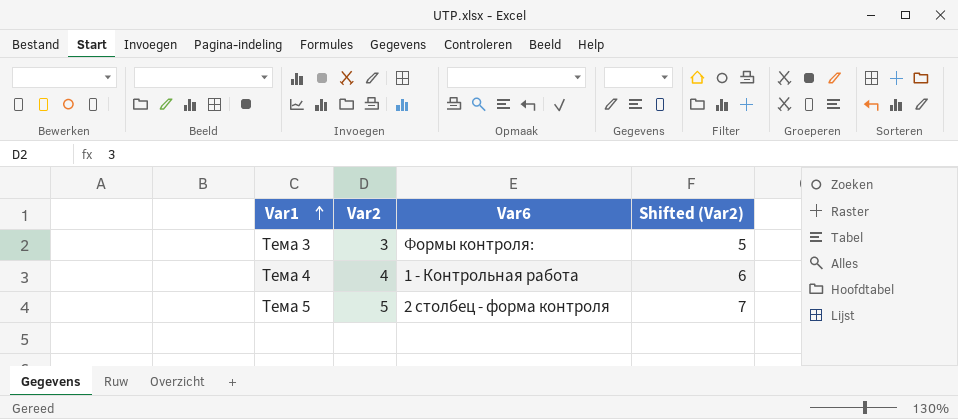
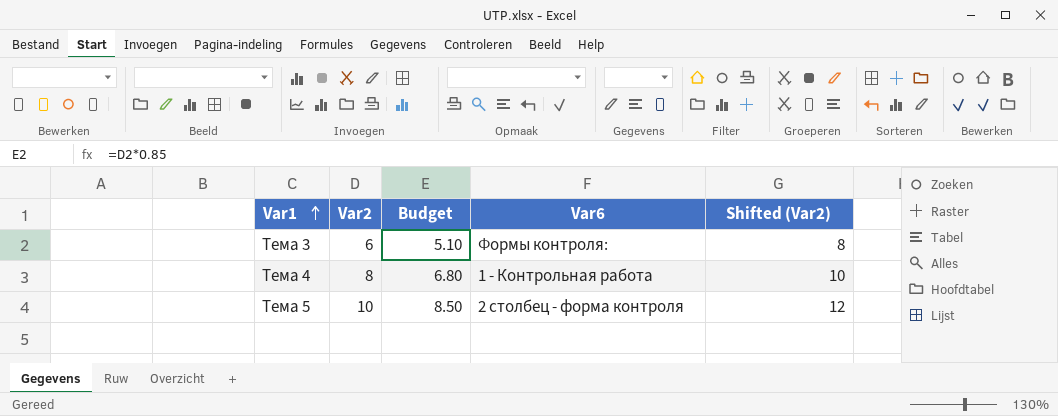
column Budget | formula: none -> [Var2] * 0.85
Тема 3 | Var2: 3 -> 6
Тема 3 | Shifted (Var2): 5 -> 8
Тема 4 | Var2: 4 -> 8
Тема 4 | Shifted (Var2): 6 -> 10
Тема 5 | Var2: 5 -> 10
Тема 5 | Shifted (Var2): 7 -> 12

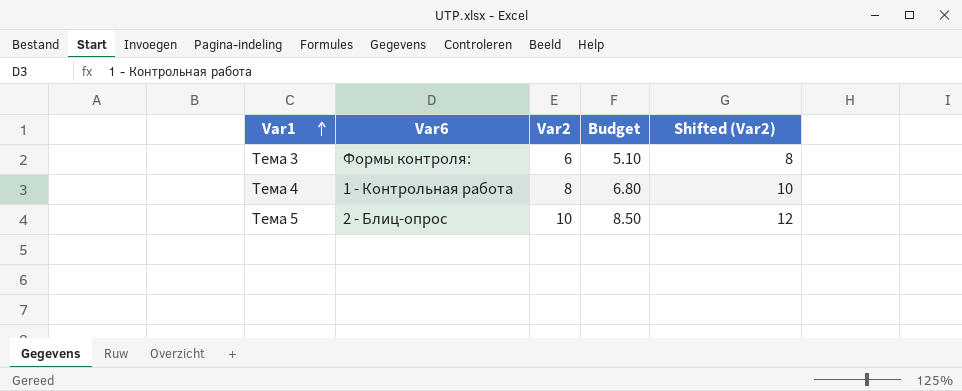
column Var6 | position: 4 -> 2
Тема 5 | Var6: 2 столбец - форма контроля -> 2 - Блиц-опрос

